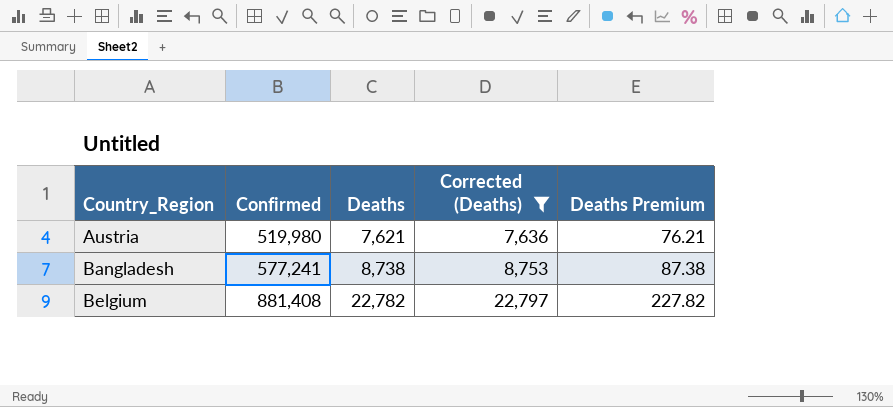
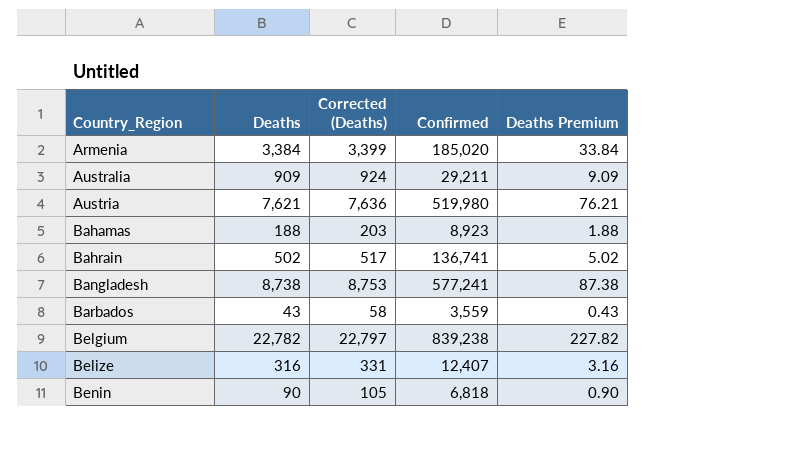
filter: Corrected (Deaths) >= 7,636 -> none
column Confirmed | position: 2 -> 4
Belgium | Confirmed: 881,408 -> 839,238

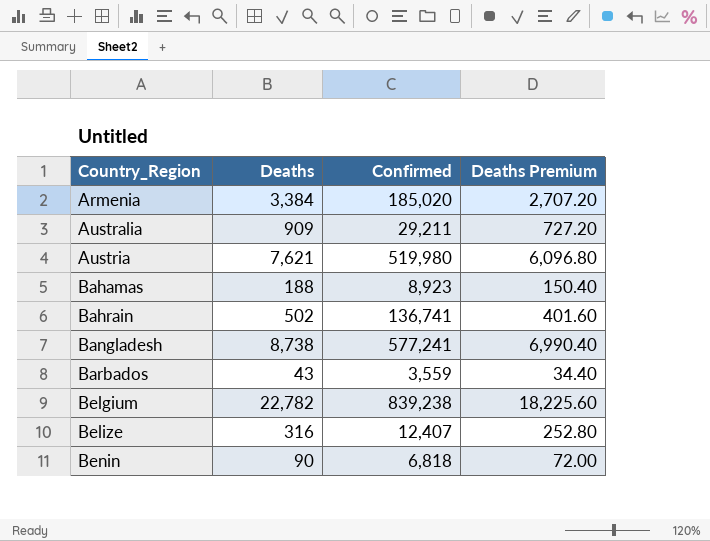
column Corrected (Deaths) | formula: [Deaths] + 15 -> none
column Deaths Premium | formula: [Deaths] * 0.01 -> [Deaths] * 0.8

